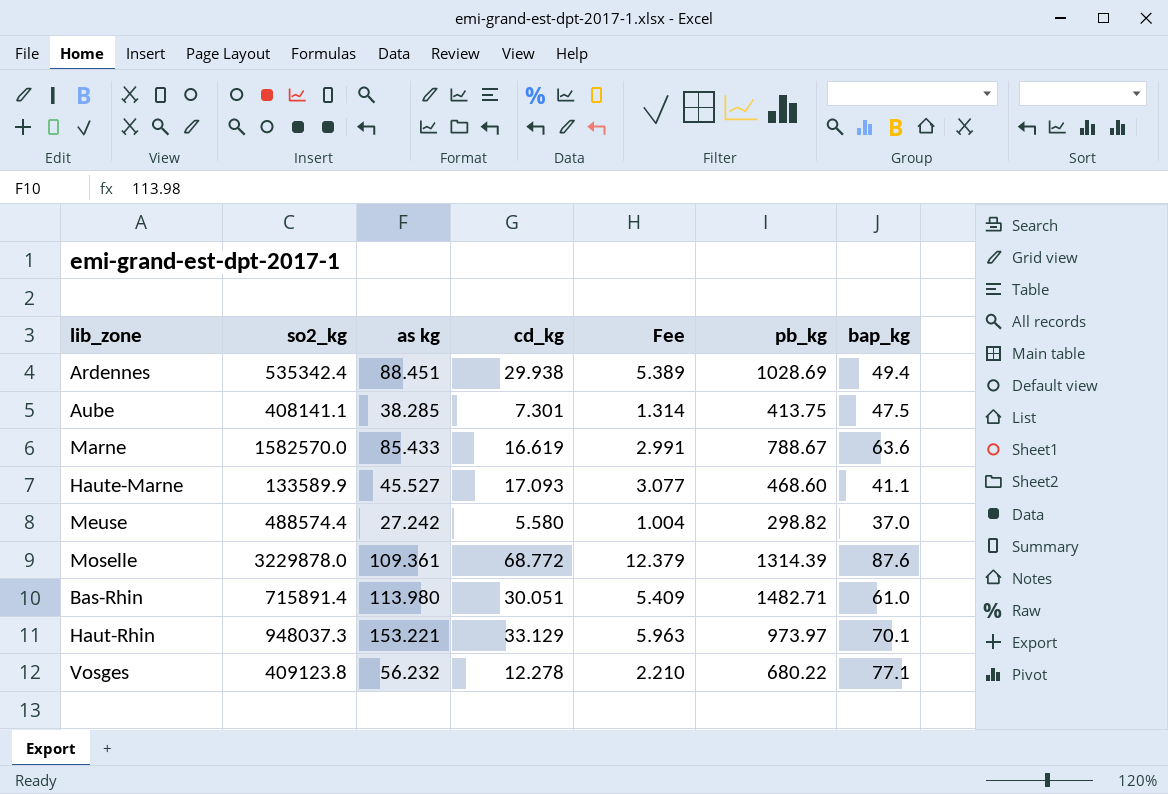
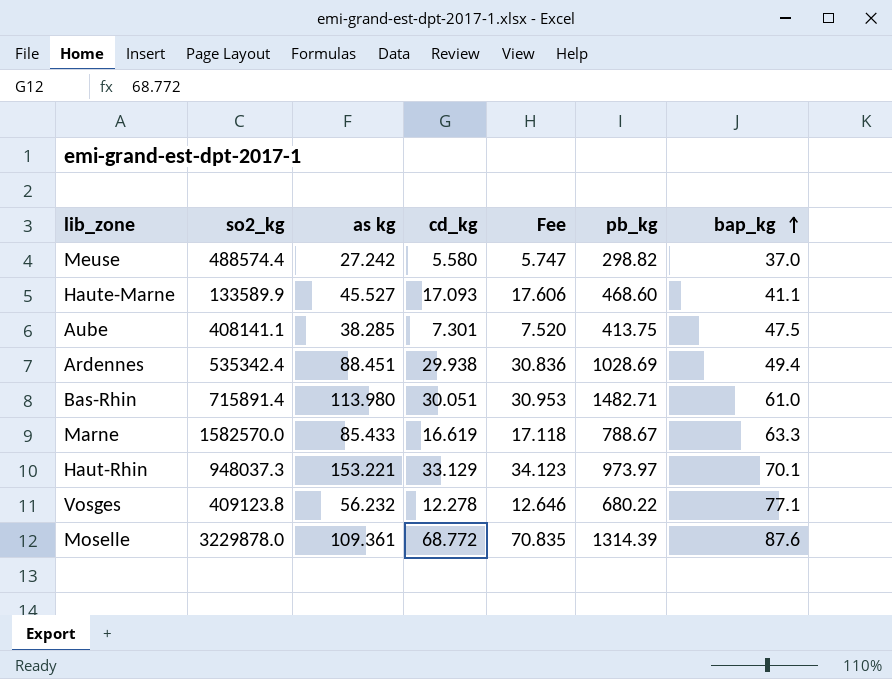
row order: none -> bap_kg ascending
column Fee | formula: [cd_kg] * 0.18 -> [cd_kg] * 1.03
Marne | bap_kg: 63.6 -> 63.3

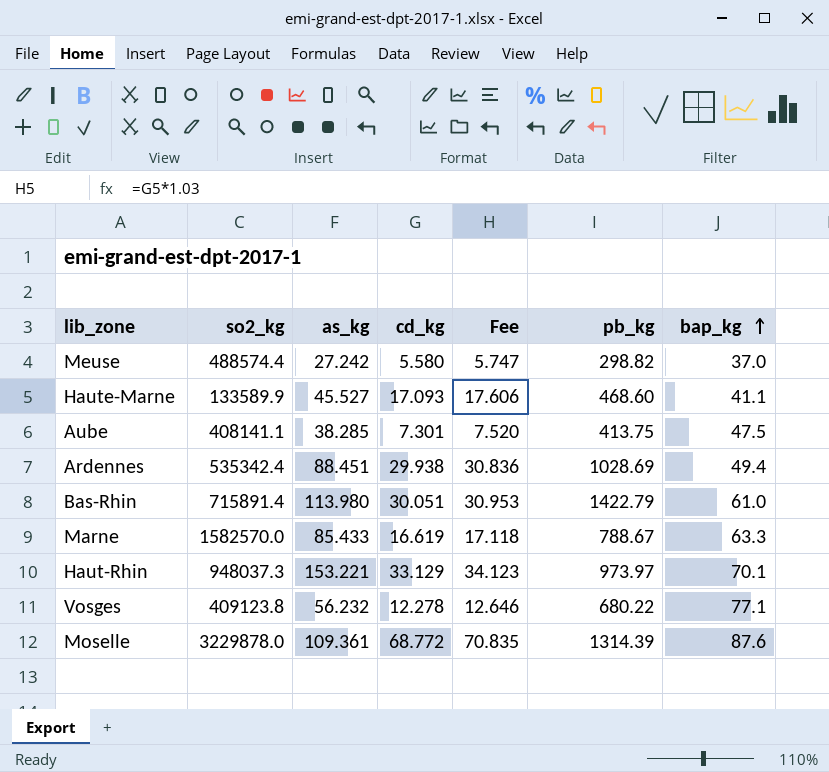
column name: as kg -> as_kg
Bas-Rhin | pb_kg: 1482.71 -> 1422.79

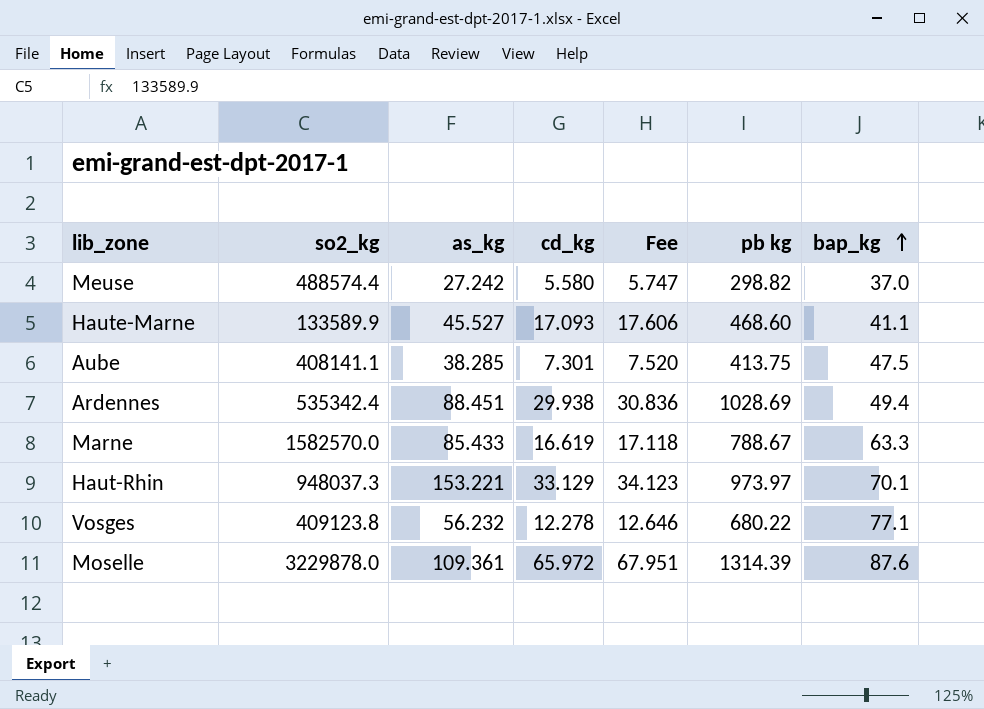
column name: pb_kg -> pb kg
row Bas-Rhin: 715891.4 | 113.980 | 30.051 | 30.953 | 1422.79 | 61.0 -> none
Moselle | cd_kg: 68.772 -> 65.972
Moselle | Fee: 70.835 -> 67.951

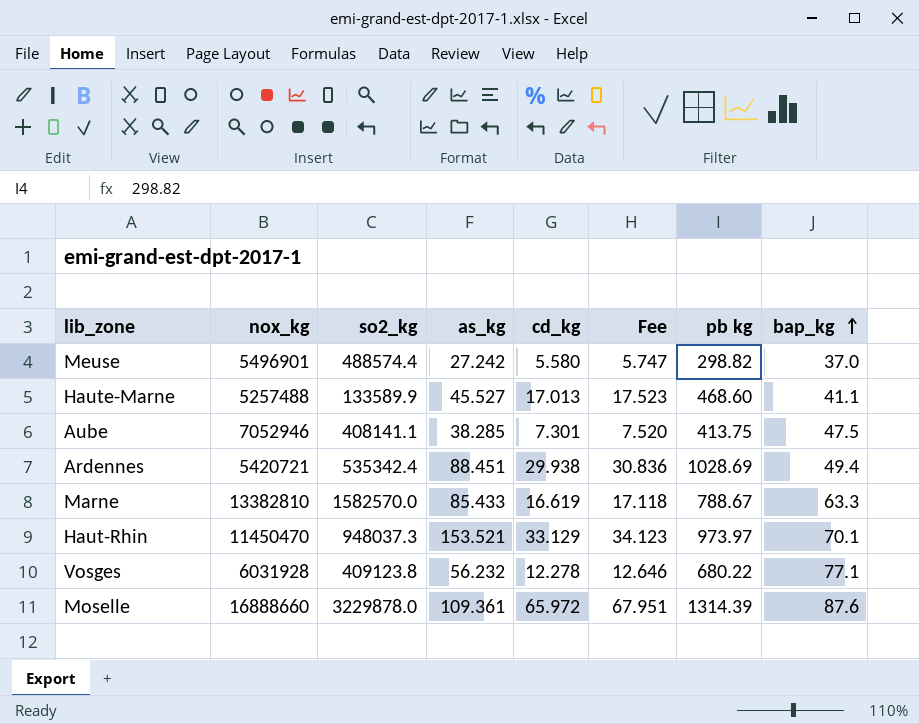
column nox_kg | position: none -> 2
Haute-Marne | cd_kg: 17.093 -> 17.013
Haute-Marne | Fee: 17.606 -> 17.523
Haut-Rhin | as_kg: 153.221 -> 153.521

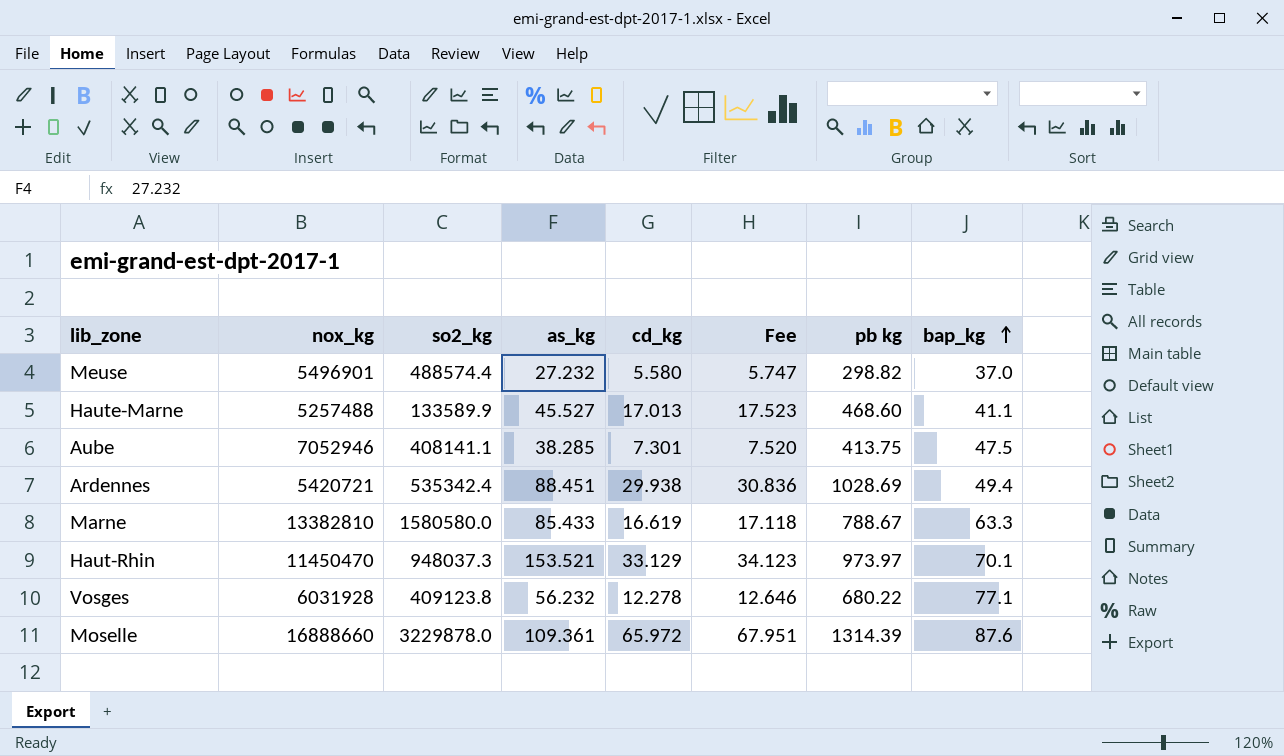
Meuse | as_kg: 27.242 -> 27.232
Marne | so2_kg: 1582570.0 -> 1580580.0

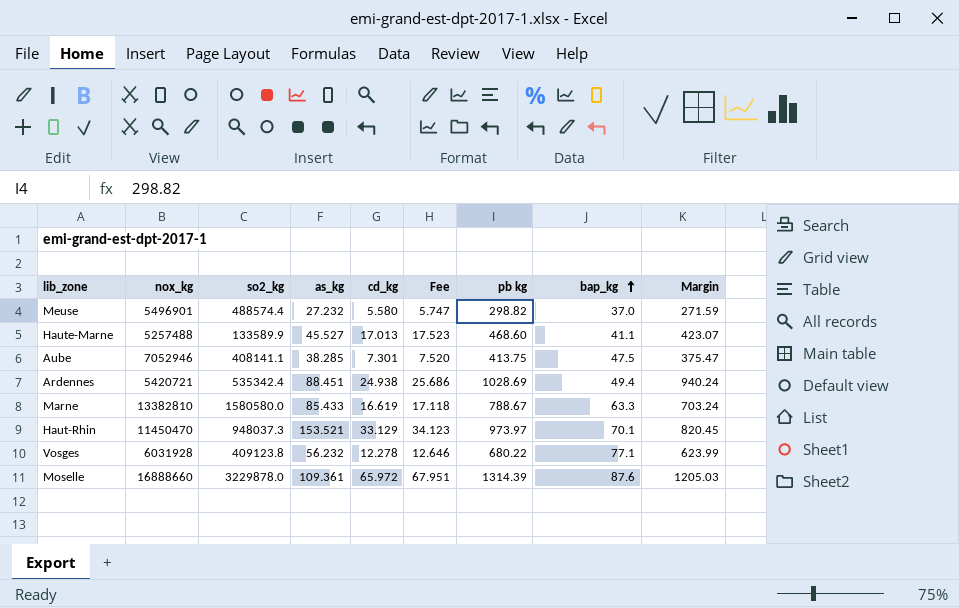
column Margin | formula: none -> [pb kg] - [as_kg]
Ardennes | cd_kg: 29.938 -> 24.938
Ardennes | Fee: 30.836 -> 25.686

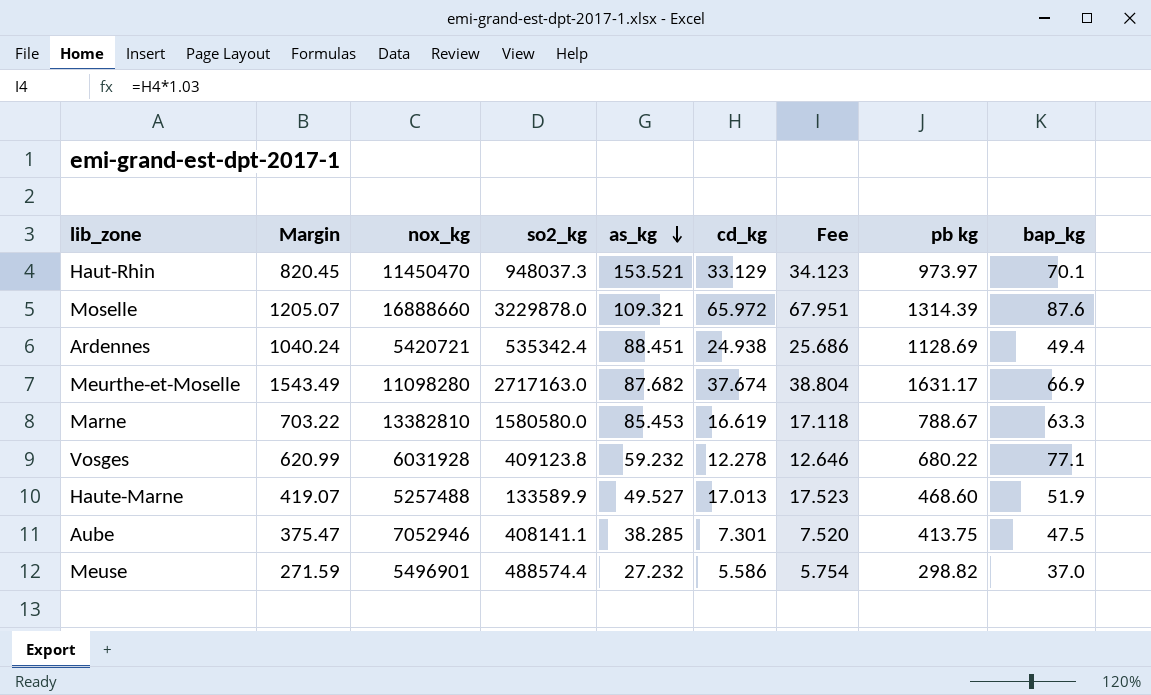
row order: bap_kg ascending -> as_kg descending
column Margin | position: 9 -> 2
Moselle | Margin: 1205.03 -> 1205.07
Moselle | as_kg: 109.361 -> 109.321
Ardennes | Margin: 940.24 -> 1040.24
Ardennes | pb kg: 1028.69 -> 1128.69
row Meurthe-et-Moselle: none -> 1543.49 | 11098280 | 2717163.0 | 87.682 | 37.674 | 38.804 | 1631.17 | 66.9
Marne | Margin: 703.24 -> 703.22
Marne | as_kg: 85.433 -> 85.453
Vosges | Margin: 623.99 -> 620.99
Vosges | as_kg: 56.232 -> 59.232
Haute-Marne | Margin: 423.07 -> 419.07
Haute-Marne | as_kg: 45.527 -> 49.527
Haute-Marne | bap_kg: 41.1 -> 51.9
Meuse | cd_kg: 5.580 -> 5.586
Meuse | Fee: 5.747 -> 5.754

